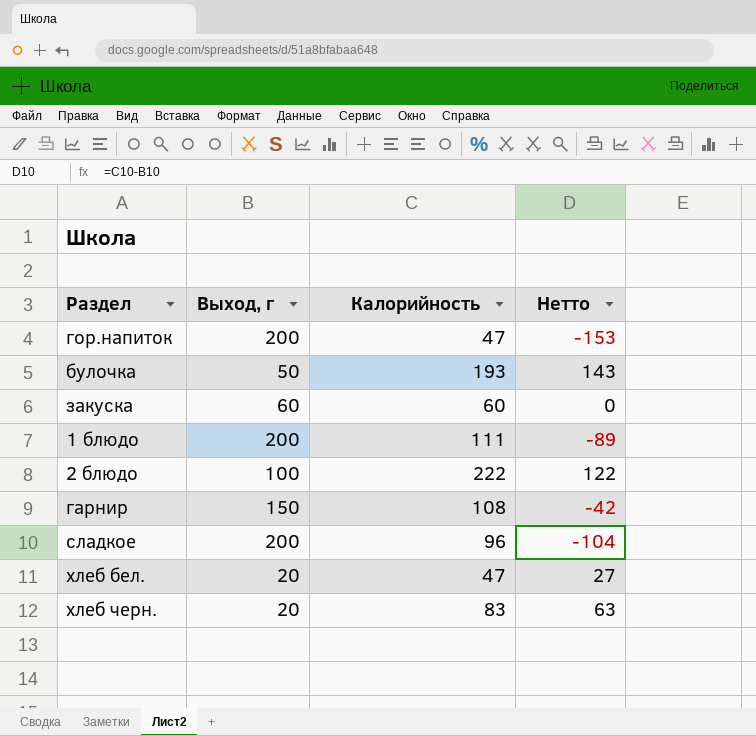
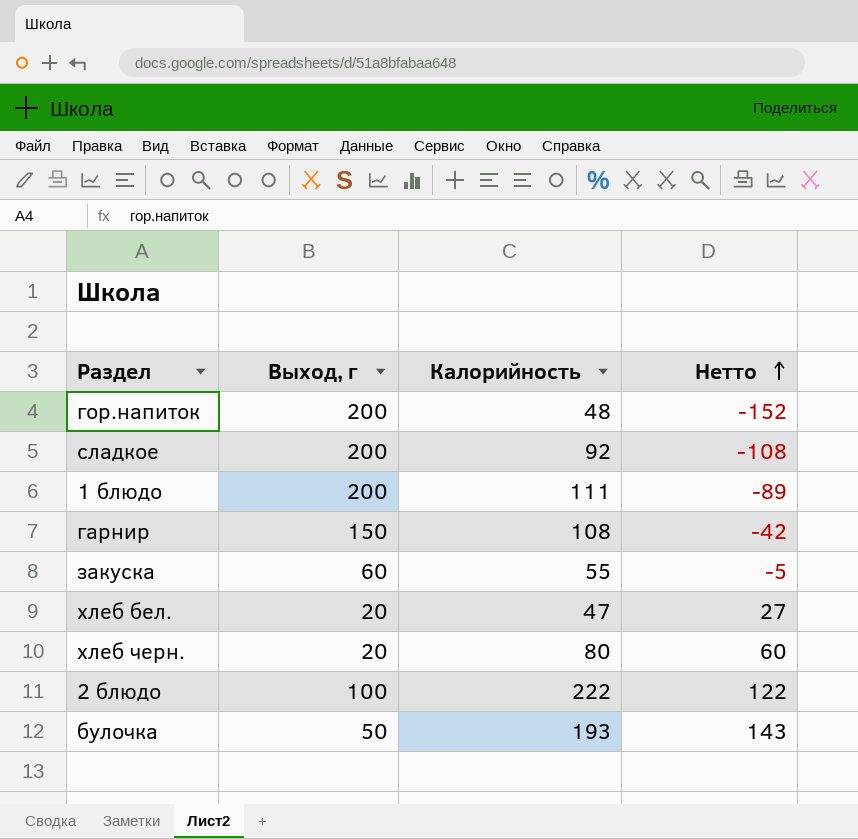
row order: none -> Нетто ascending
гор.напиток | Калорийность: 47 -> 48
гор.напиток | Нетто: -153 -> -152
сладкое | Калорийность: 96 -> 92
сладкое | Нетто: -104 -> -108
закуска | Калорийность: 60 -> 55
закуска | Нетто: 0 -> -5
хлеб черн. | Калорийность: 83 -> 80
хлеб черн. | Нетто: 63 -> 60

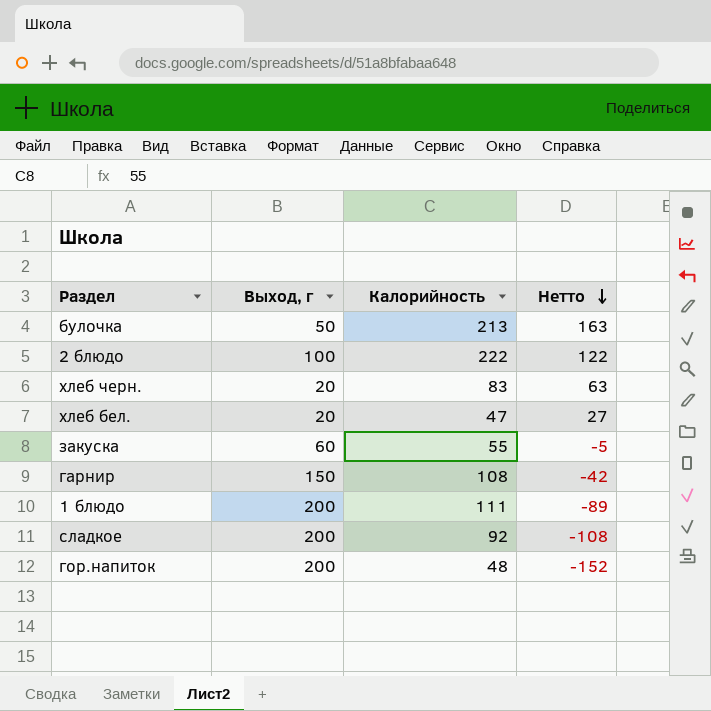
row order: Нетто ascending -> Нетто descending
булочка | Калорийность: 193 -> 213
булочка | Нетто: 143 -> 163
хлеб черн. | Калорийность: 80 -> 83
хлеб черн. | Нетто: 60 -> 63

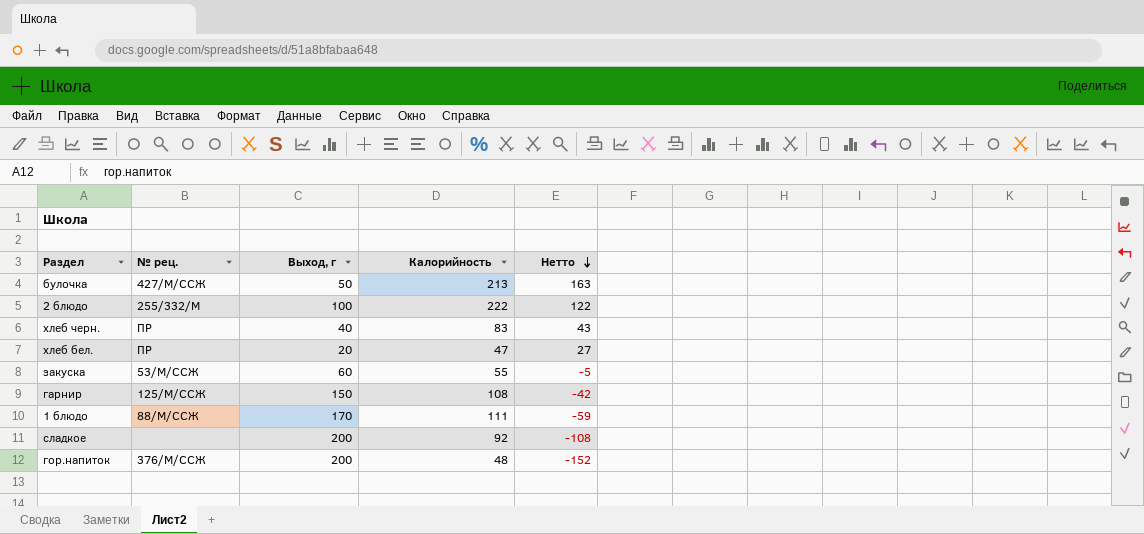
column № рец. | position: none -> 2
хлеб черн. | Выход, г: 20 -> 40
хлеб черн. | Нетто: 63 -> 43
1 блюдо | Выход, г: 200 -> 170
1 блюдо | Нетто: -89 -> -59

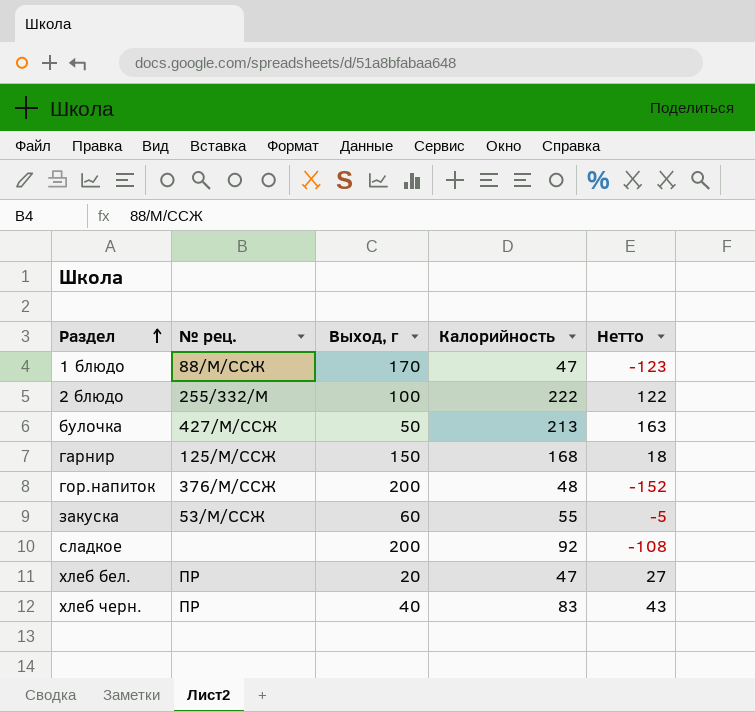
row order: Нетто descending -> Раздел ascending
1 блюдо | Калорийность: 111 -> 47
1 блюдо | Нетто: -59 -> -123
гарнир | Калорийность: 108 -> 168
гарнир | Нетто: -42 -> 18

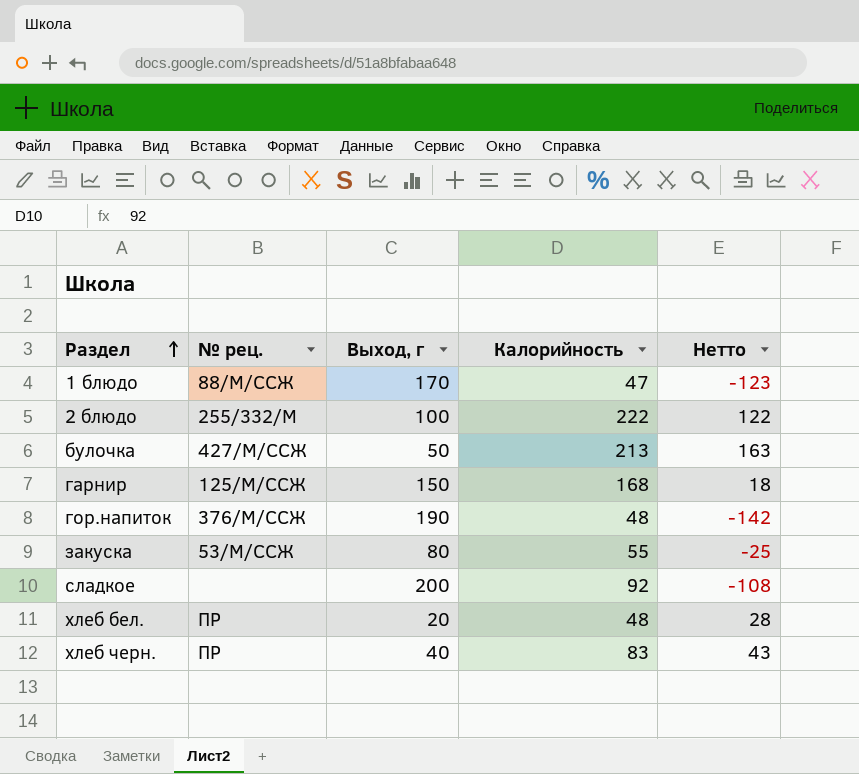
гор.напиток | Выход, г: 200 -> 190
гор.напиток | Нетто: -152 -> -142
закуска | Выход, г: 60 -> 80
закуска | Нетто: -5 -> -25
хлеб бел. | Калорийность: 47 -> 48
хлеб бел. | Нетто: 27 -> 28

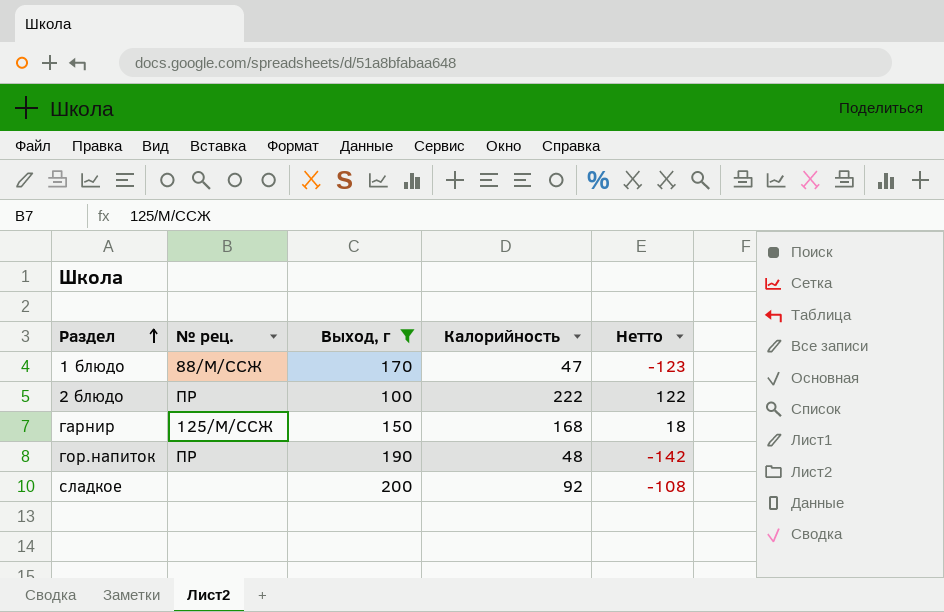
filter: none -> Выход, г >= 100
2 блюдо | № рец.: 255/332/М -> ПР
гор.напиток | № рец.: 376/М/ССЖ -> ПР

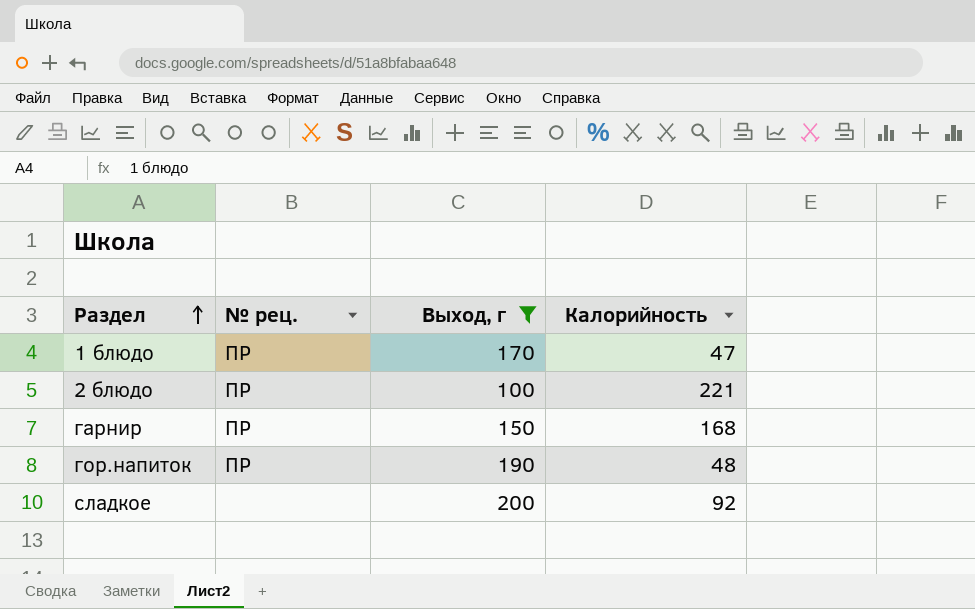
column Нетто | formula: [Калорийность] - [Выход, г] -> none
1 блюдо | № рец.: 88/М/ССЖ -> ПР
2 блюдо | Калорийность: 222 -> 221
гарнир | № рец.: 125/М/ССЖ -> ПР

